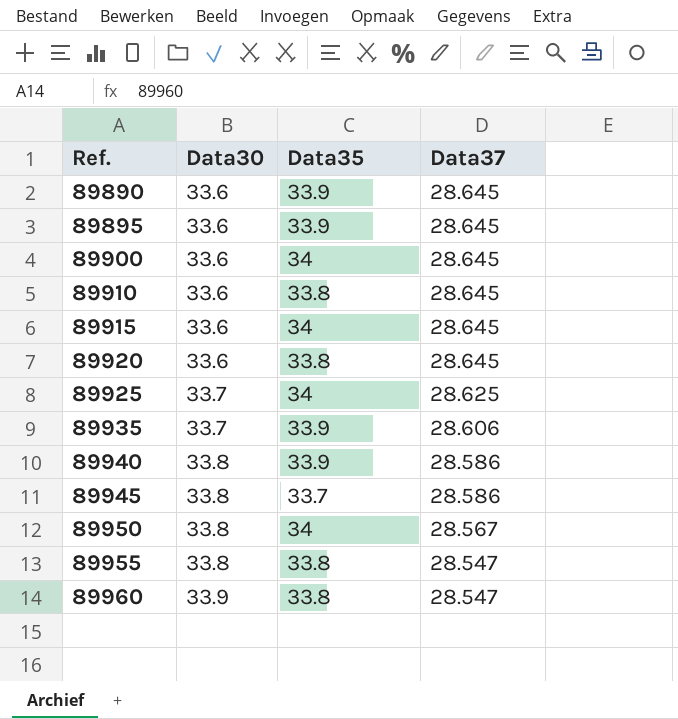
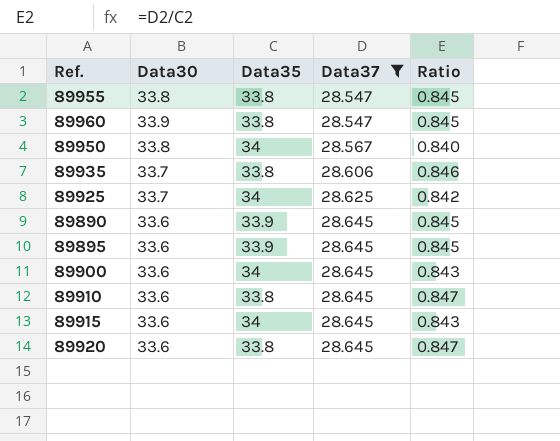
filter: none -> Data37 != 28.586
row order: Ref. ascending -> Data37 ascending
column Ratio | formula: none -> [Data37] / [Data35]
89935 | Data35: 33.9 -> 33.8

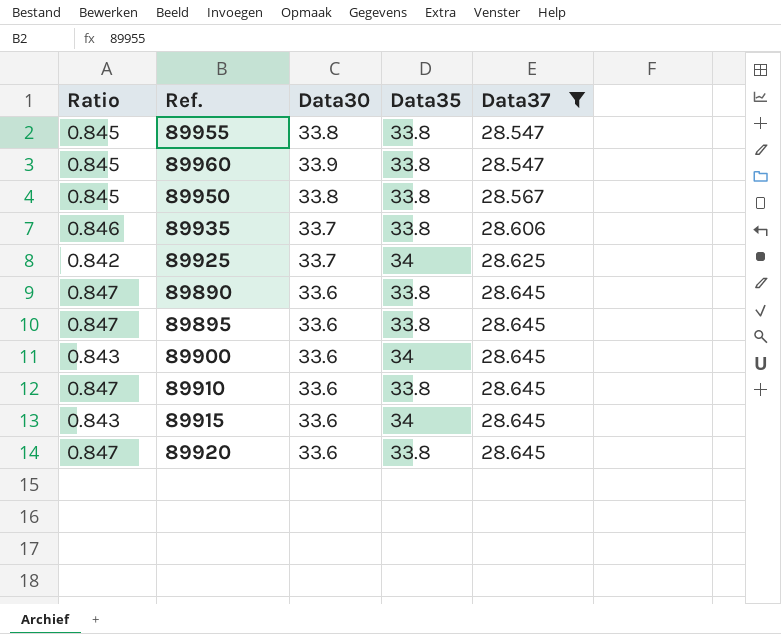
column Ratio | position: 5 -> 1
89950 | Ratio: 0.840 -> 0.845
89950 | Data35: 34 -> 33.8
89890 | Ratio: 0.845 -> 0.847
89890 | Data35: 33.9 -> 33.8
89895 | Ratio: 0.845 -> 0.847
89895 | Data35: 33.9 -> 33.8

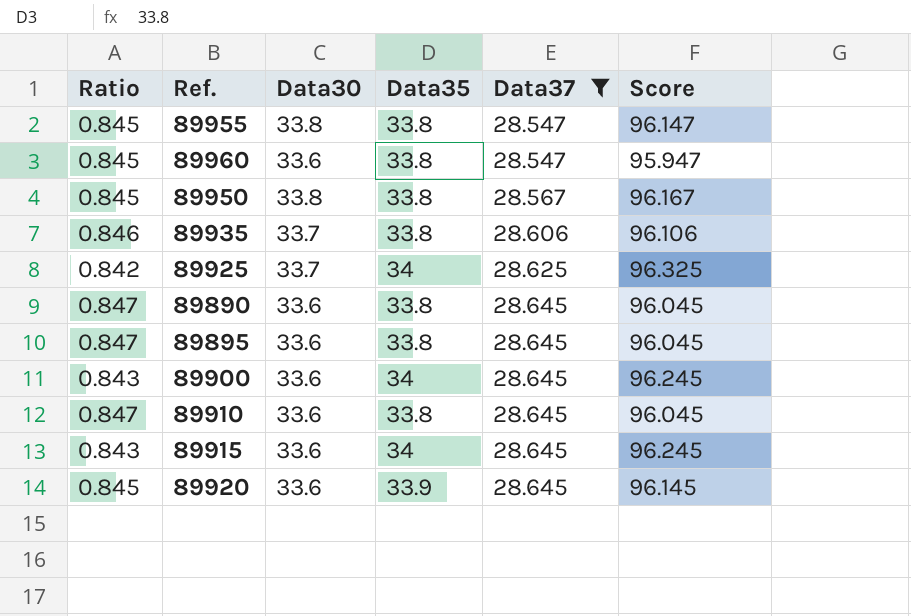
column Score | formula: none -> [Data30] + [Data35] + [Data37]
89960 | Data30: 33.9 -> 33.6
89920 | Ratio: 0.847 -> 0.845
89920 | Data35: 33.8 -> 33.9

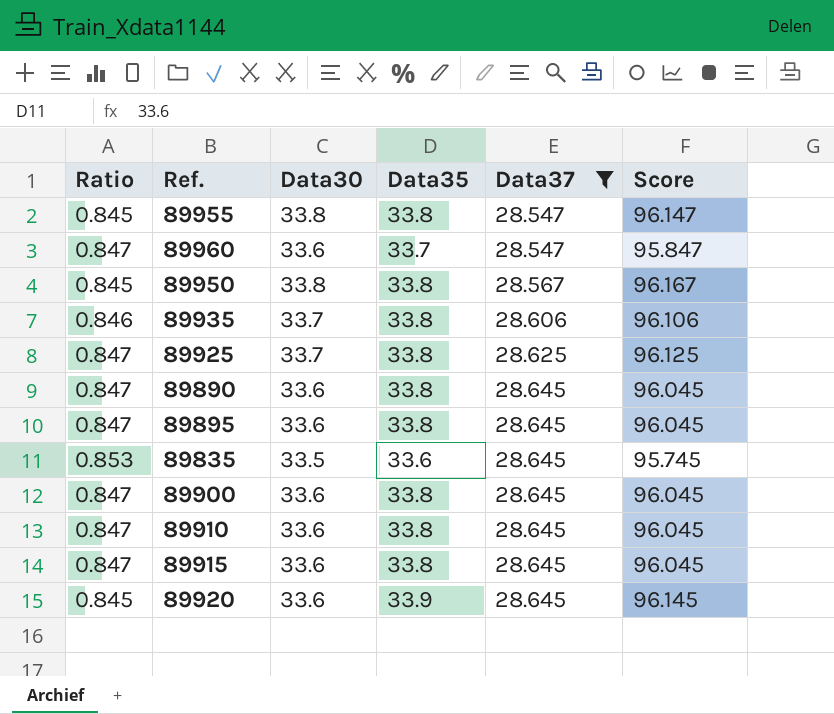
89960 | Ratio: 0.845 -> 0.847
89960 | Data35: 33.8 -> 33.7
89960 | Score: 95.947 -> 95.847
89925 | Ratio: 0.842 -> 0.847
89925 | Data35: 34 -> 33.8
89925 | Score: 96.325 -> 96.125
row 89835: none -> 0.853 | 33.5 | 33.6 | 28.645 | 95.745
89900 | Ratio: 0.843 -> 0.847
89900 | Data35: 34 -> 33.8
89900 | Score: 96.245 -> 96.045
89915 | Ratio: 0.843 -> 0.847
89915 | Data35: 34 -> 33.8
89915 | Score: 96.245 -> 96.045

